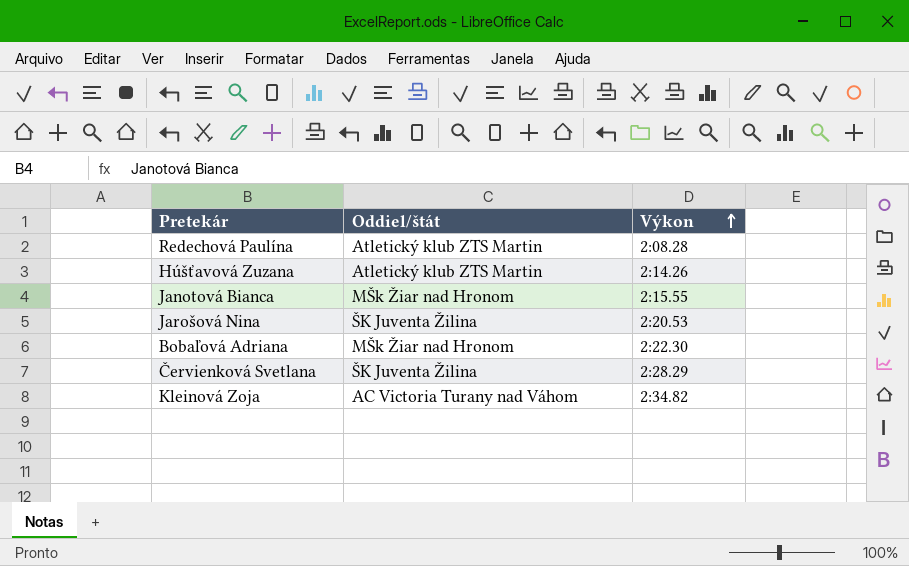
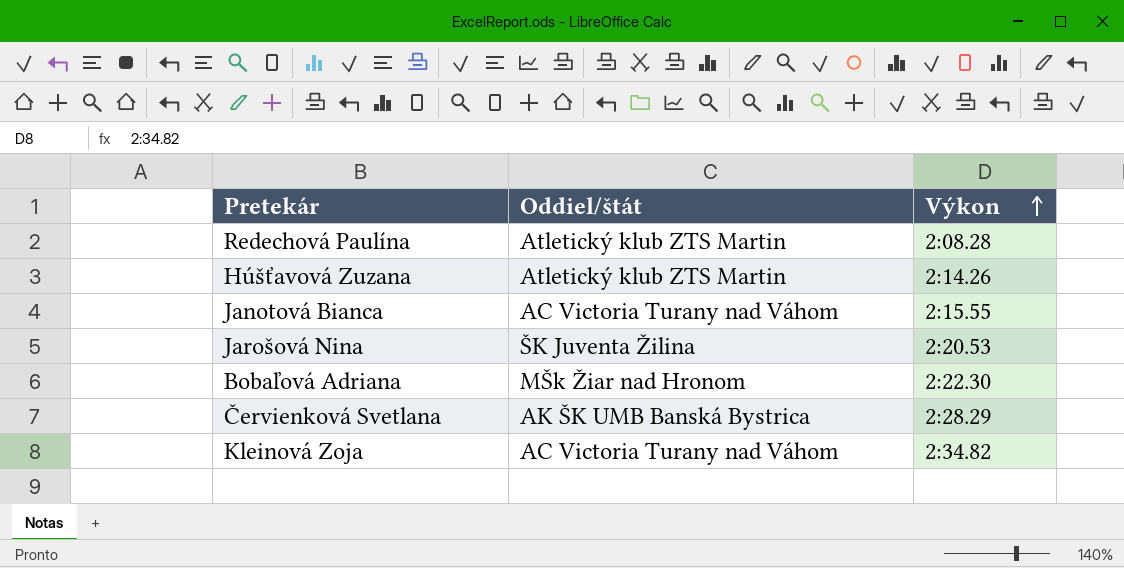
Janotová Bianca | Oddiel/štát: MŠk Žiar nad Hronom -> AC Victoria Turany nad Váhom
Červienková Svetlana | Oddiel/štát: ŠK Juventa Žilina -> AK ŠK UMB Banská Bystrica

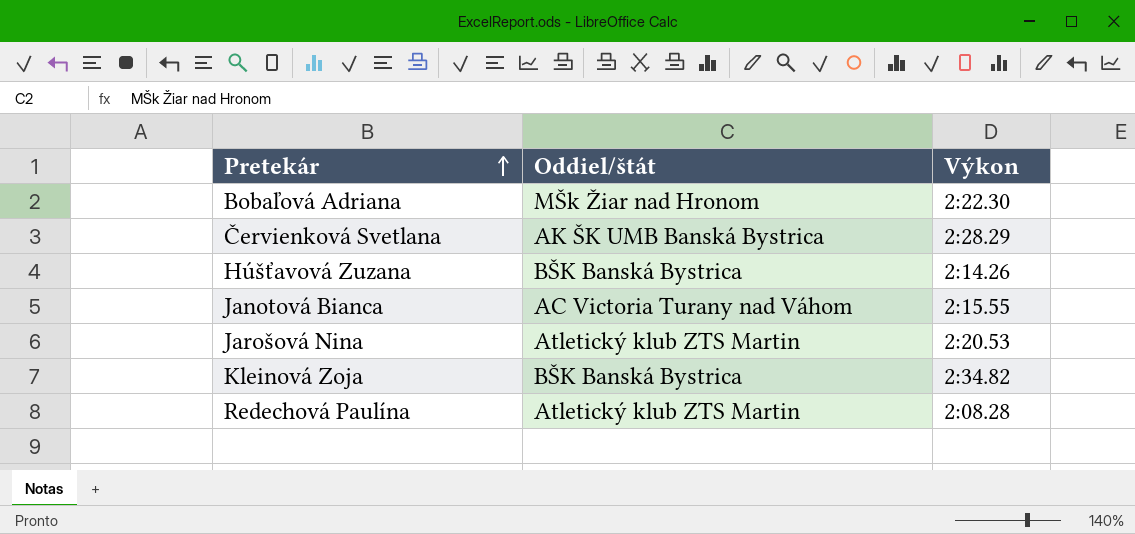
row order: Výkon ascending -> Pretekár ascending
Húšťavová Zuzana | Oddiel/štát: Atletický klub ZTS Martin -> BŠK Banská Bystrica
Jarošová Nina | Oddiel/štát: ŠK Juventa Žilina -> Atletický klub ZTS Martin
Kleinová Zoja | Oddiel/štát: AC Victoria Turany nad Váhom -> BŠK Banská Bystrica

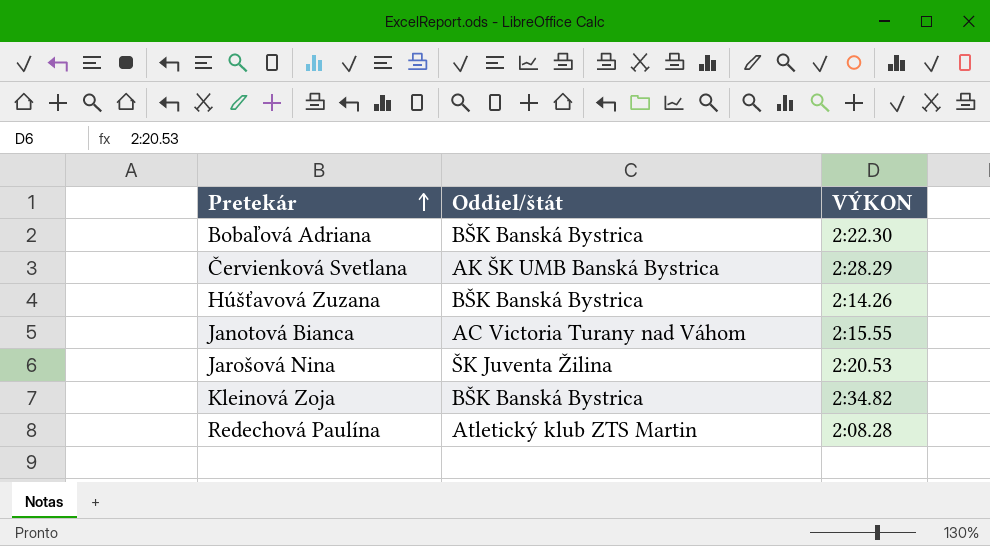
column name: Výkon -> VÝKON
Bobaľová Adriana | Oddiel/štát: MŠk Žiar nad Hronom -> BŠK Banská Bystrica
Jarošová Nina | Oddiel/štát: Atletický klub ZTS Martin -> ŠK Juventa Žilina

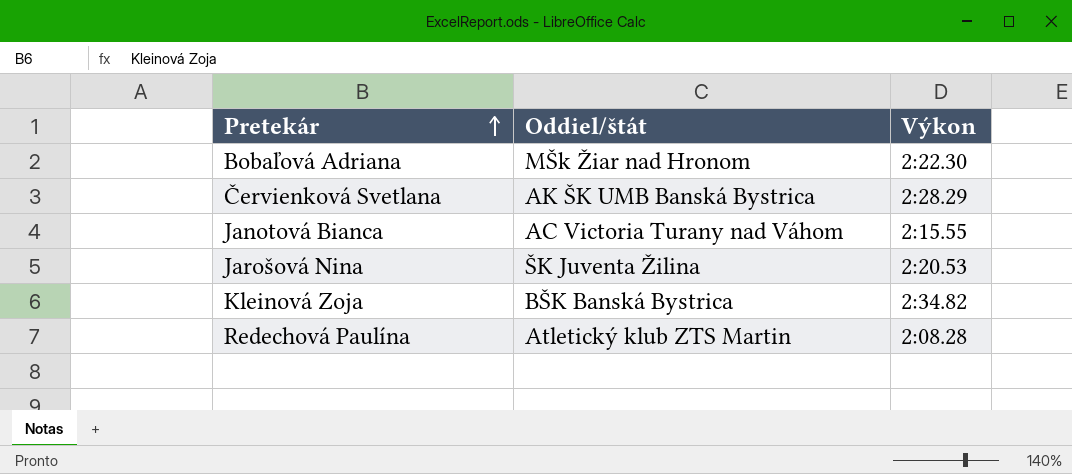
column name: VÝKON -> Výkon
row Húšťavová Zuzana: BŠK Banská Bystrica | 2:14.26 -> none
Bobaľová Adriana | Oddiel/štát: BŠK Banská Bystrica -> MŠk Žiar nad Hronom

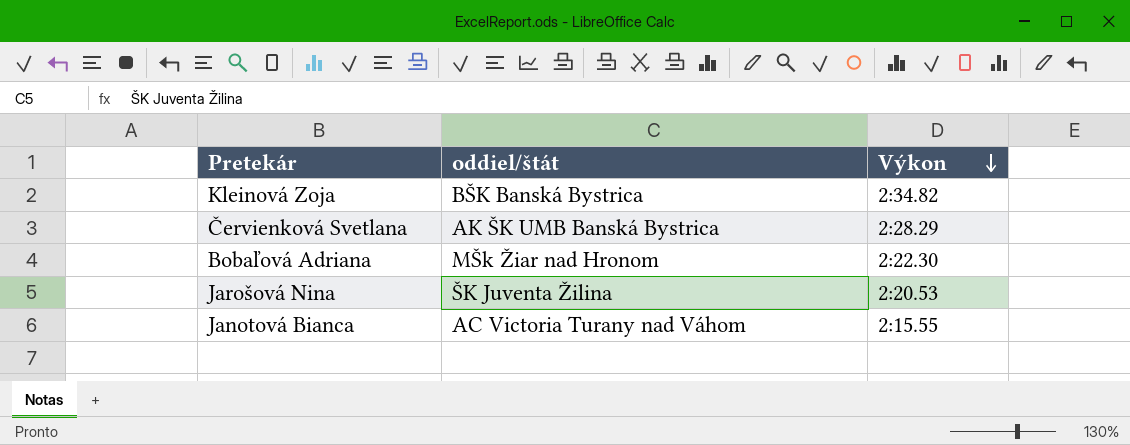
row order: Pretekár ascending -> Výkon descending
column name: Oddiel/štát -> oddiel/štát
row Redechová Paulína: Atletický klub ZTS Martin | 2:08.28 -> none

